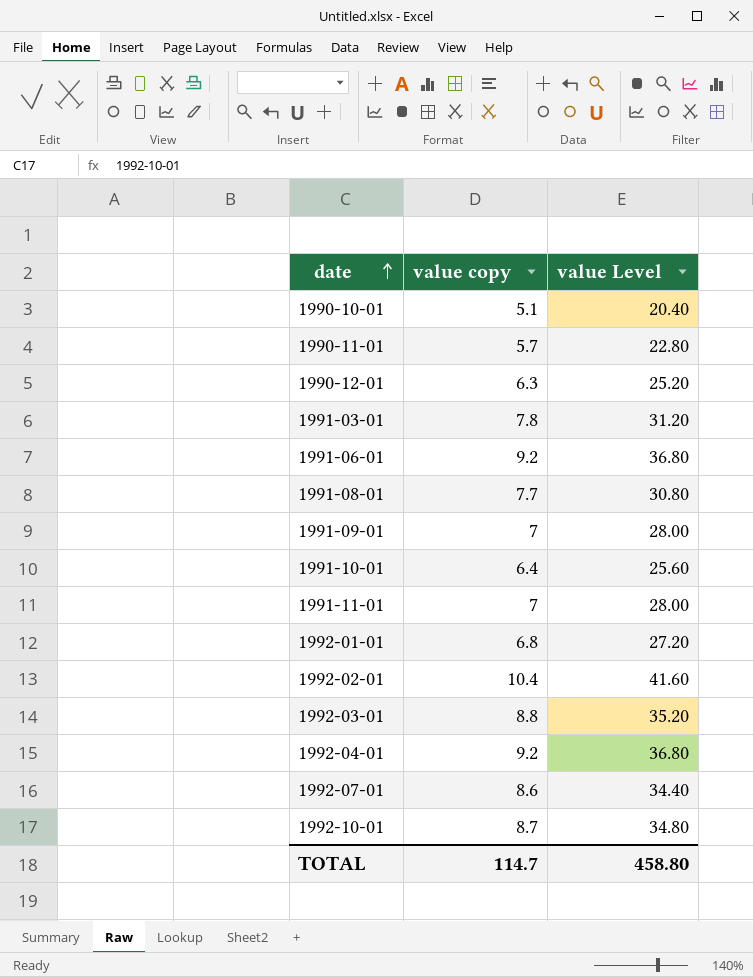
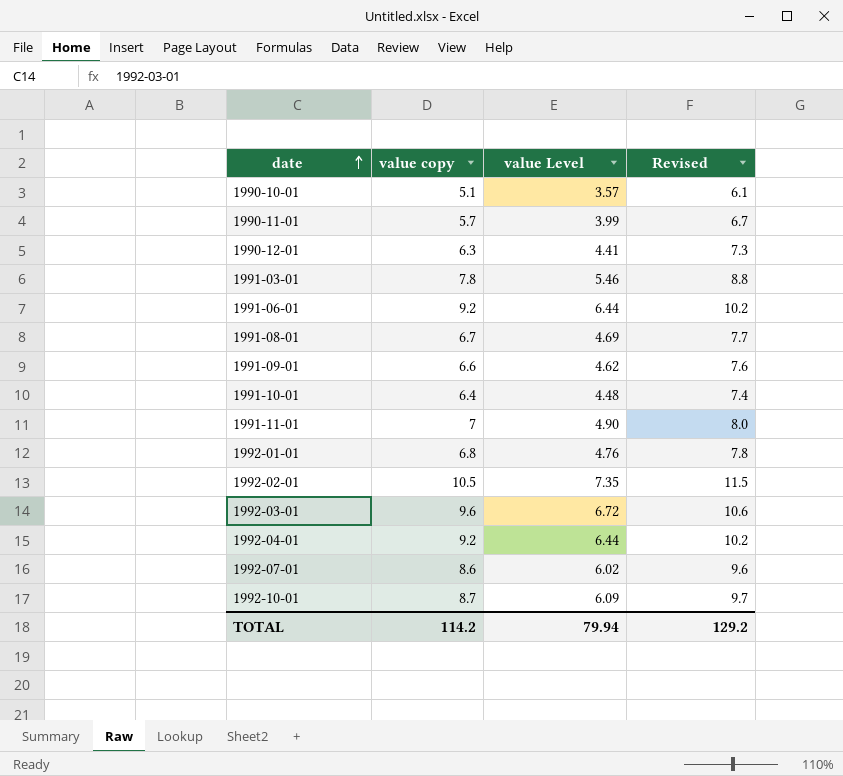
column value Level | formula: [value copy] * 4 -> [value copy] * 0.7
column Revised | formula: none -> [value copy] + 1
1991-08-01 | value copy: 7.7 -> 6.7
1991-09-01 | value copy: 7 -> 6.6
1992-02-01 | value copy: 10.4 -> 10.5
1992-03-01 | value copy: 8.8 -> 9.6
TOTAL | value copy: 114.7 -> 114.2
TOTAL | value Level: 458.80 -> 79.94

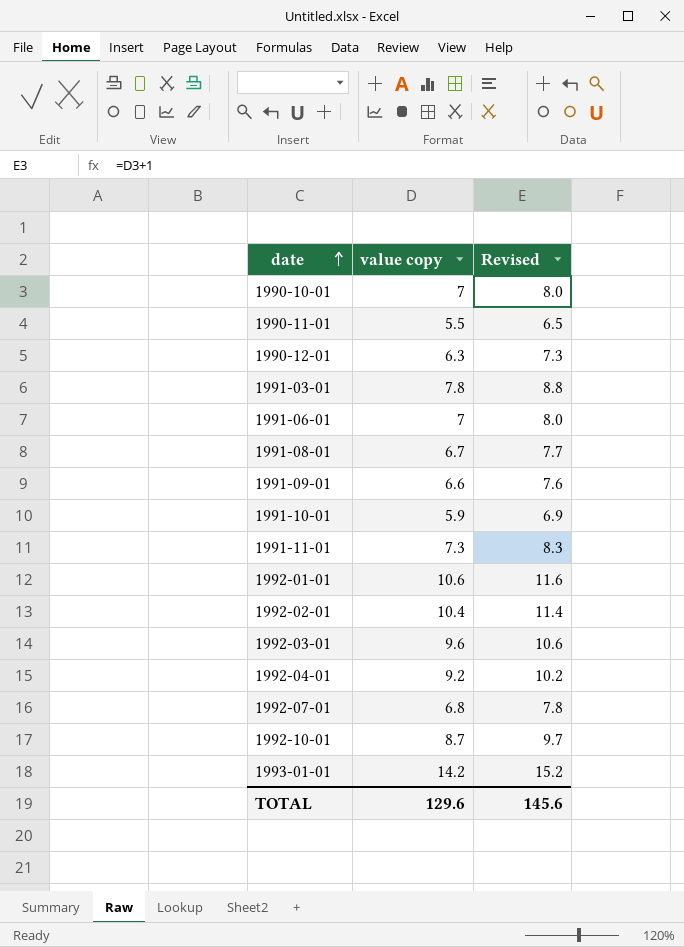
column value Level | formula: [value copy] * 0.7 -> none
1990-10-01 | value copy: 5.1 -> 7
1990-10-01 | Revised: 6.1 -> 8.0
1990-11-01 | value copy: 5.7 -> 5.5
1990-11-01 | Revised: 6.7 -> 6.5
1991-06-01 | value copy: 9.2 -> 7
1991-06-01 | Revised: 10.2 -> 8.0
1991-10-01 | value copy: 6.4 -> 5.9
1991-10-01 | Revised: 7.4 -> 6.9
1991-11-01 | value copy: 7 -> 7.3
1991-11-01 | Revised: 8.0 -> 8.3
1992-01-01 | value copy: 6.8 -> 10.6
1992-01-01 | Revised: 7.8 -> 11.6
1992-02-01 | value copy: 10.5 -> 10.4
1992-02-01 | Revised: 11.5 -> 11.4
1992-07-01 | value copy: 8.6 -> 6.8
1992-07-01 | Revised: 9.6 -> 7.8
row 1993-01-01: none -> 14.2 | 15.2
TOTAL | value copy: 114.2 -> 129.6
TOTAL | Revised: 129.2 -> 145.6

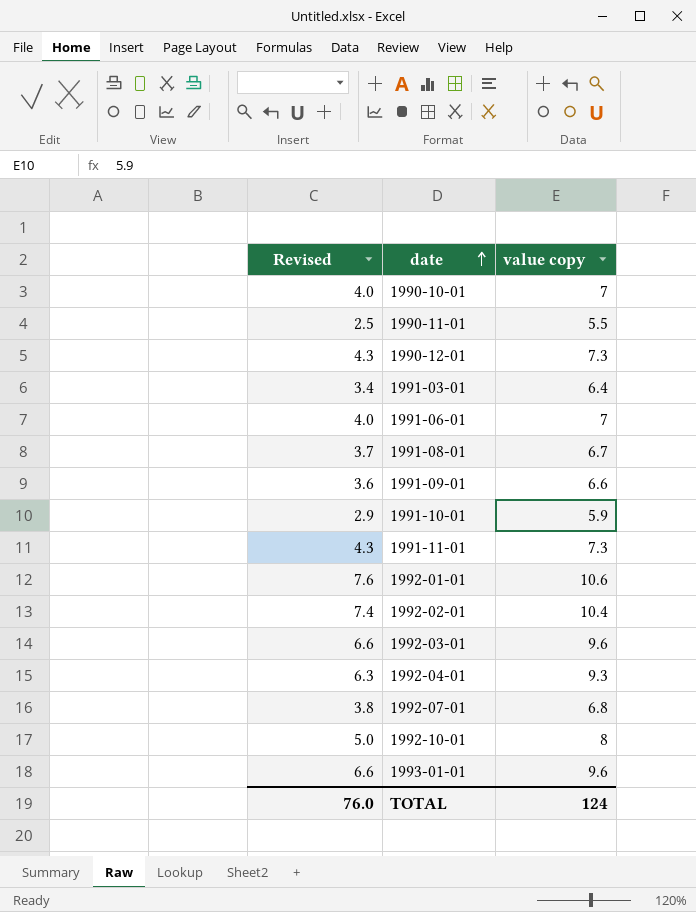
column Revised | formula: [value copy] + 1 -> [value copy] - 3
column Revised | position: 3 -> 1
1990-12-01 | value copy: 6.3 -> 7.3
1991-03-01 | value copy: 7.8 -> 6.4
1992-04-01 | value copy: 9.2 -> 9.3
1992-10-01 | value copy: 8.7 -> 8
1993-01-01 | value copy: 14.2 -> 9.6
TOTAL | Revised: 145.6 -> 76.0
TOTAL | value copy: 129.6 -> 124

